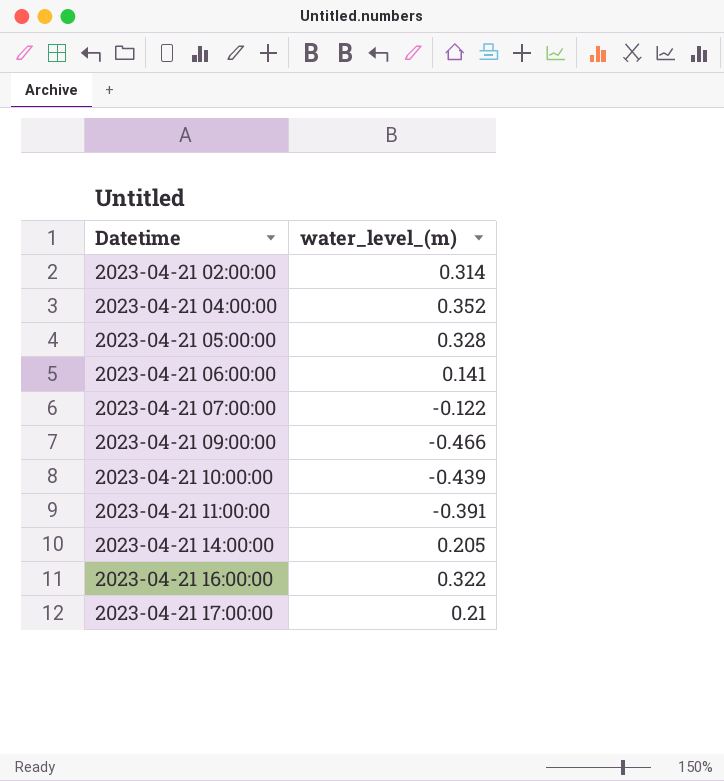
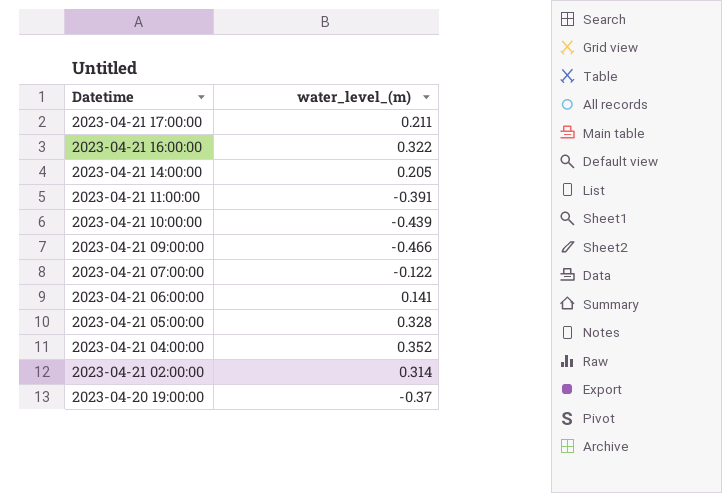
row order: Datetime ascending -> Datetime descending
2023-04-21 17:00:00 | water_level_(m): 0.21 -> 0.211
row 2023-04-20 19:00:00: none -> -0.37

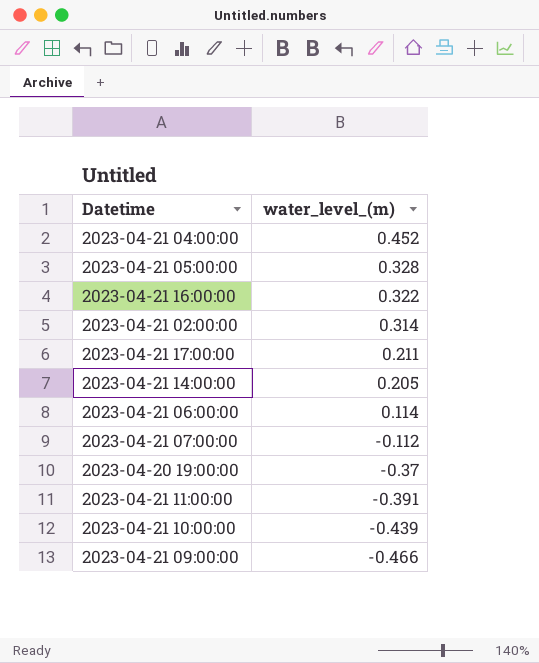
row order: Datetime descending -> water_level_(m) descending
2023-04-21 04:00:00 | water_level_(m): 0.352 -> 0.452
2023-04-21 06:00:00 | water_level_(m): 0.141 -> 0.114
2023-04-21 07:00:00 | water_level_(m): -0.122 -> -0.112

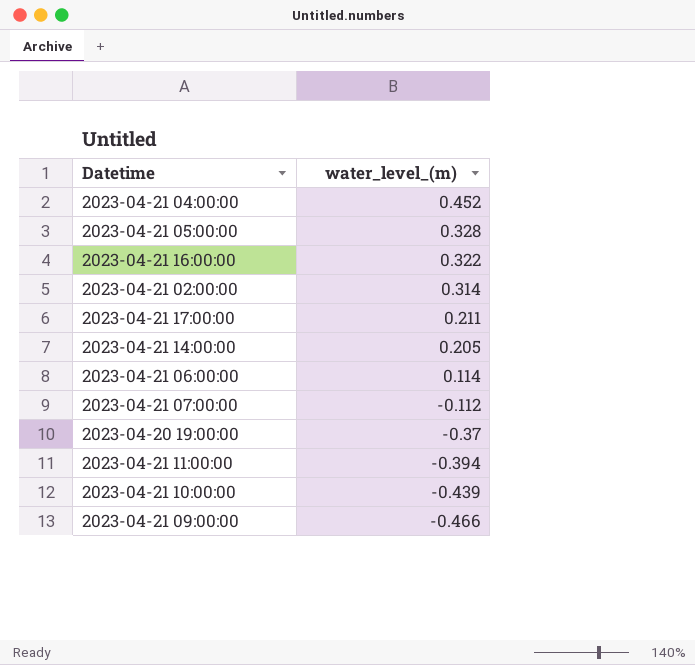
2023-04-21 11:00:00 | water_level_(m): -0.391 -> -0.394

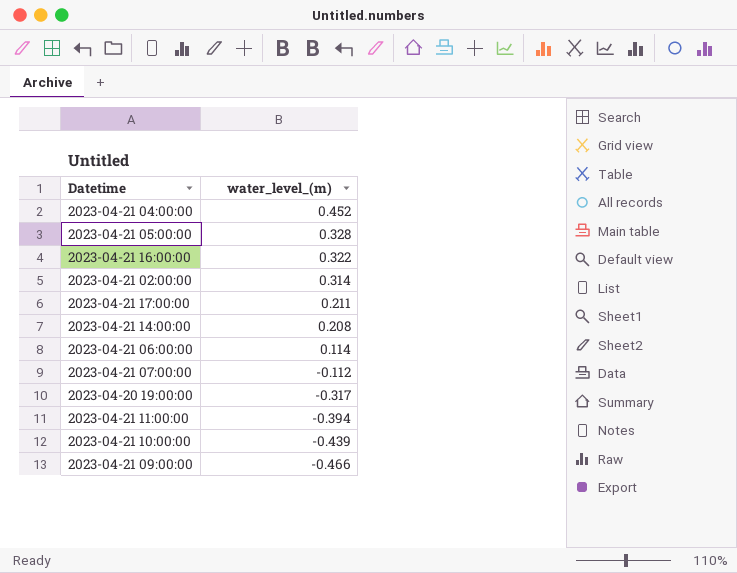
2023-04-21 14:00:00 | water_level_(m): 0.205 -> 0.208
2023-04-20 19:00:00 | water_level_(m): -0.37 -> -0.317

